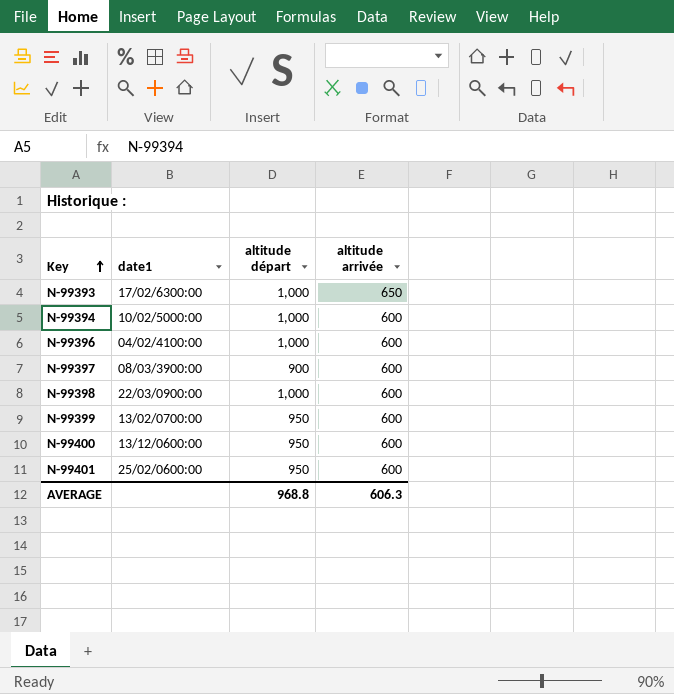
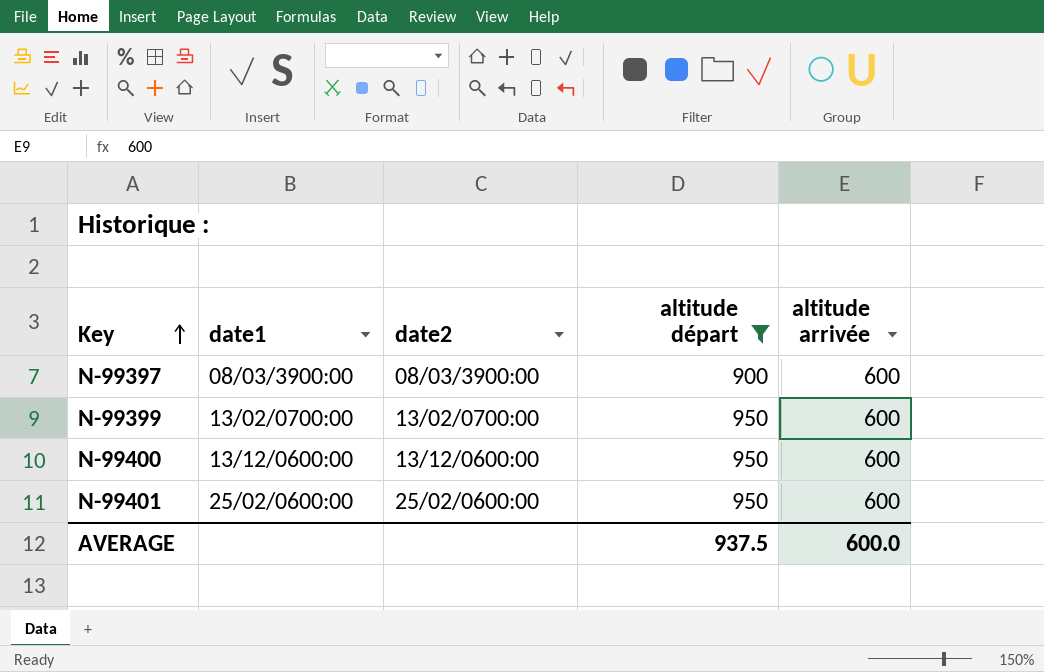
filter: none -> altitude départ != 1,000
column date2 | position: none -> 3
AVERAGE | altitude départ: 968.8 -> 937.5
AVERAGE | altitude arrivée: 606.3 -> 600.0

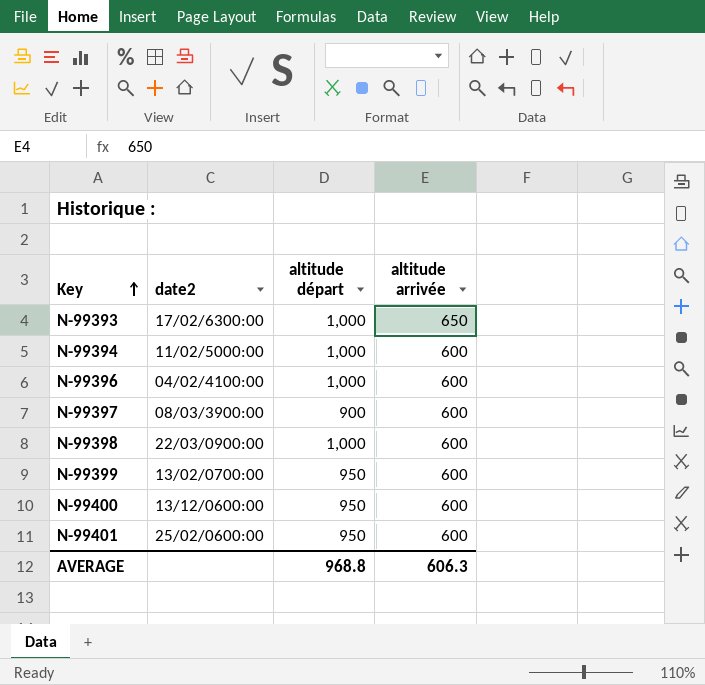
filter: altitude départ != 1,000 -> none
column date1 | position: 2 -> none
AVERAGE | altitude départ: 937.5 -> 968.8
AVERAGE | altitude arrivée: 600.0 -> 606.3

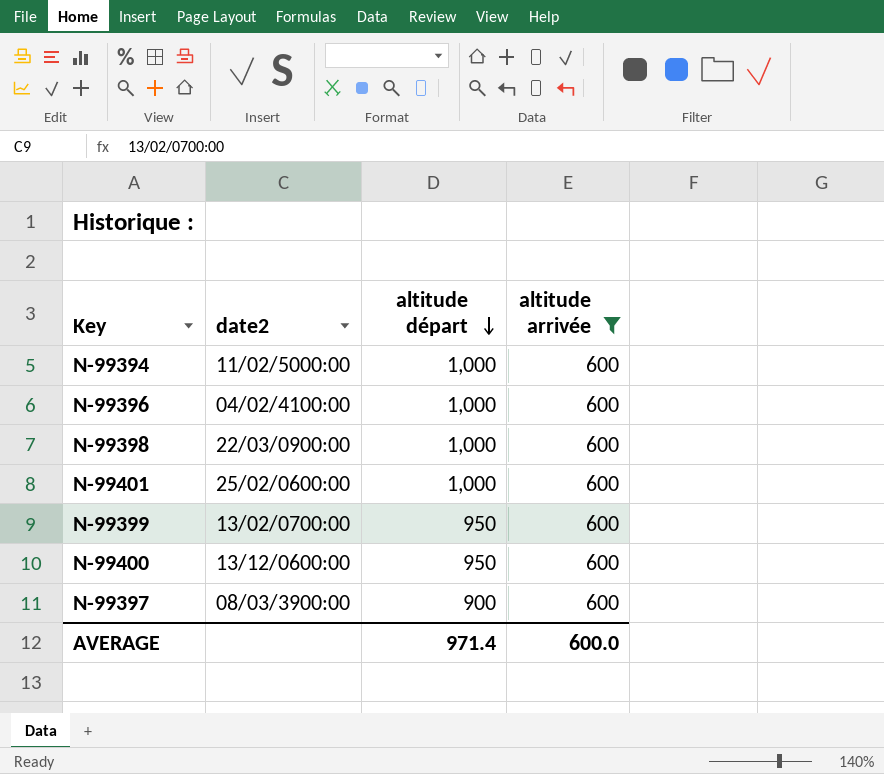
filter: none -> altitude arrivée = 600
row order: Key ascending -> altitude départ descending
N-99401 | altitude départ: 950 -> 1,000
AVERAGE | altitude départ: 968.8 -> 971.4
AVERAGE | altitude arrivée: 606.3 -> 600.0

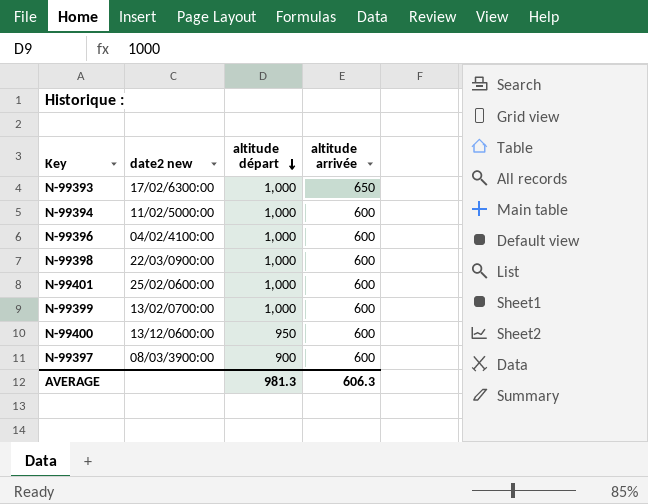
filter: altitude arrivée = 600 -> none
column name: date2 -> date2 new
N-99399 | altitude départ: 950 -> 1,000
AVERAGE | altitude départ: 971.4 -> 981.3
AVERAGE | altitude arrivée: 600.0 -> 606.3

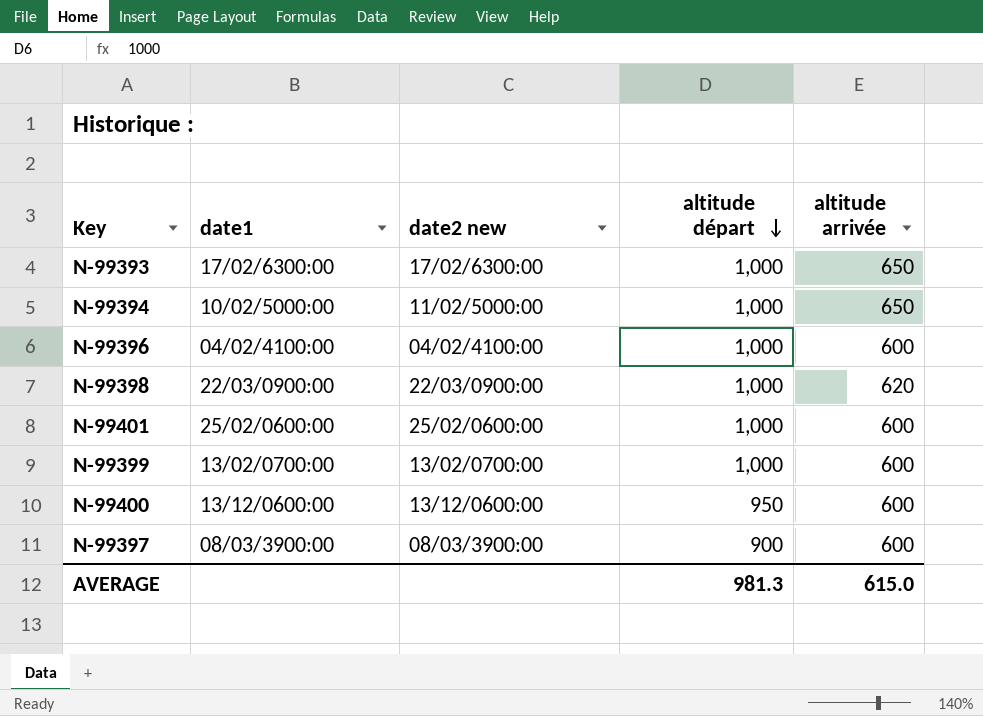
column date1 | position: none -> 2
N-99394 | altitude arrivée: 600 -> 650
N-99398 | altitude arrivée: 600 -> 620
AVERAGE | altitude arrivée: 606.3 -> 615.0

